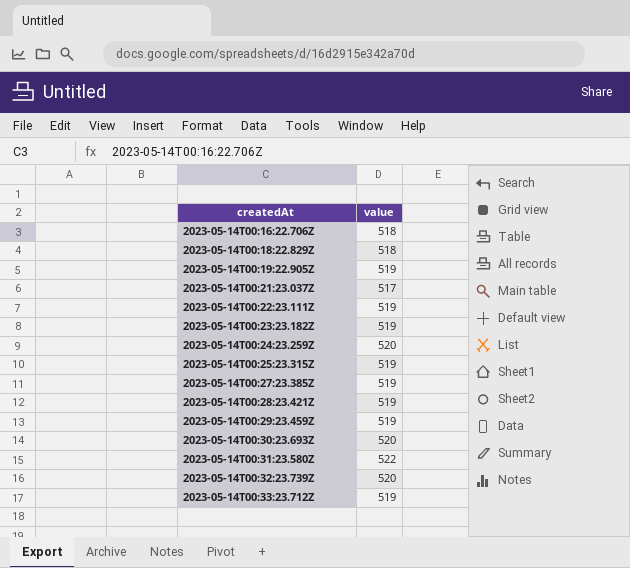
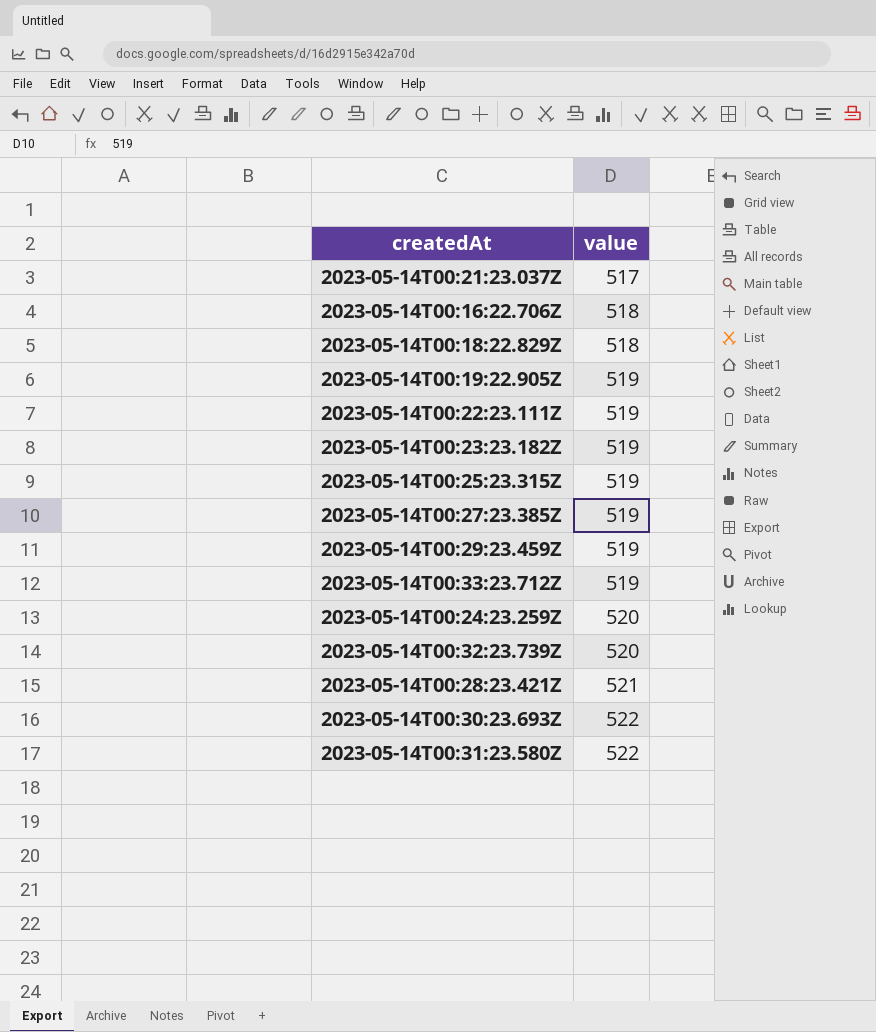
row order: createdAt ascending -> value ascending
2023-05-14T00:28:23.421Z | value: 519 -> 521
2023-05-14T00:30:23.693Z | value: 520 -> 522

